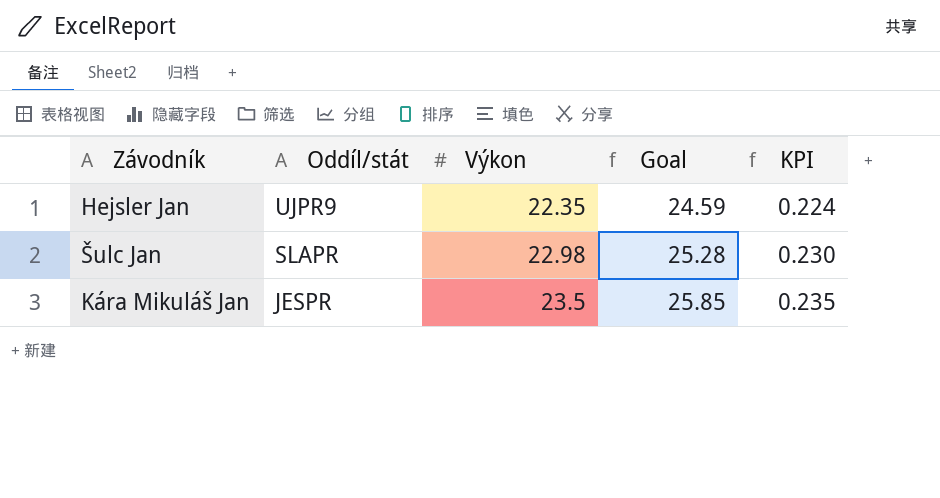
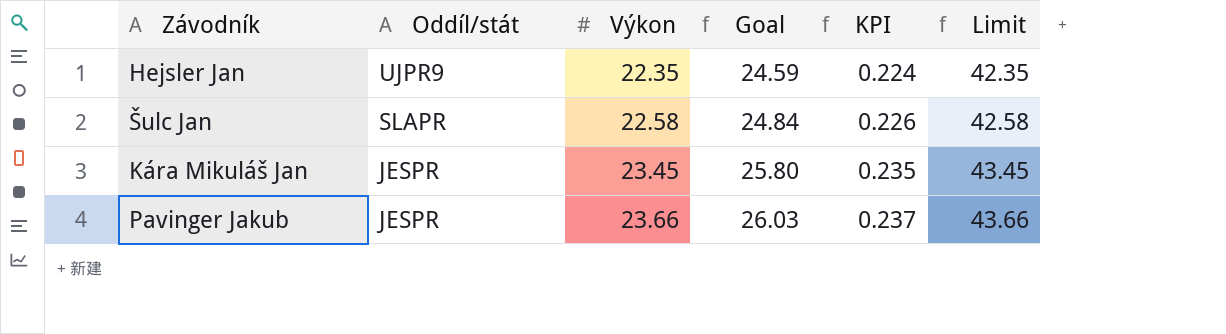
column Limit | formula: none -> [Výkon] + 20
Šulc Jan | Výkon: 22.98 -> 22.58
Šulc Jan | Goal: 25.28 -> 24.84
Šulc Jan | KPI: 0.230 -> 0.226
Kára Mikuláš Jan | Výkon: 23.5 -> 23.45
Kára Mikuláš Jan | Goal: 25.85 -> 25.80
row Pavinger Jakub: none -> JESPR | 23.66 | 26.03 | 0.237 | 43.66

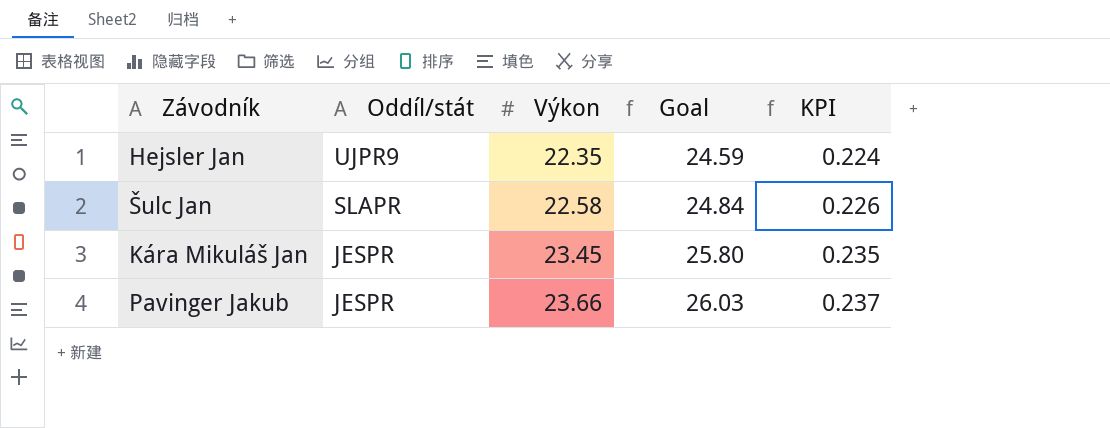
column Limit | formula: [Výkon] + 20 -> none

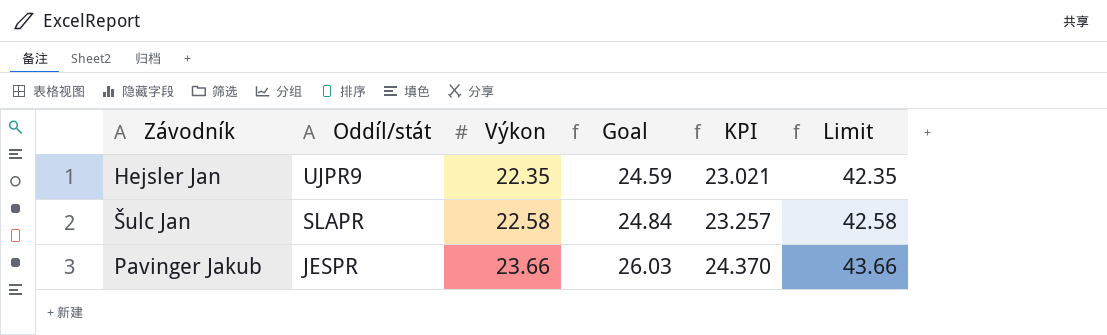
column KPI | formula: [Výkon] * 0.01 -> [Výkon] * 1.03
column Limit | formula: none -> [Výkon] + 20
row Kára Mikuláš Jan: JESPR | 23.45 | 25.80 | 0.235 -> none

